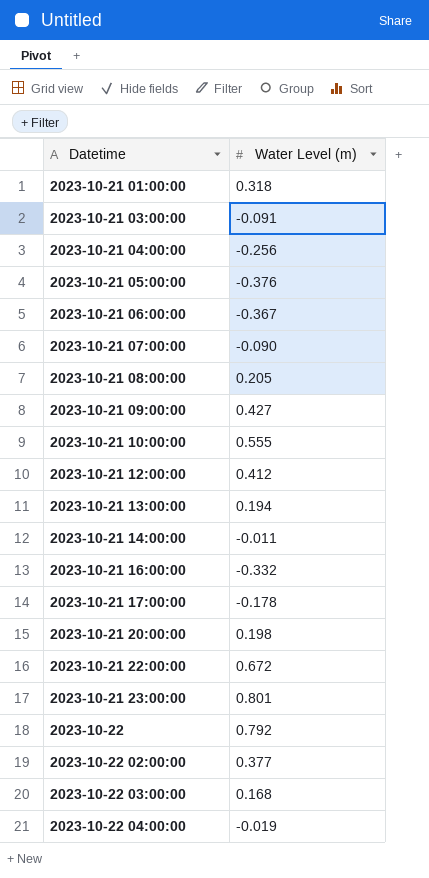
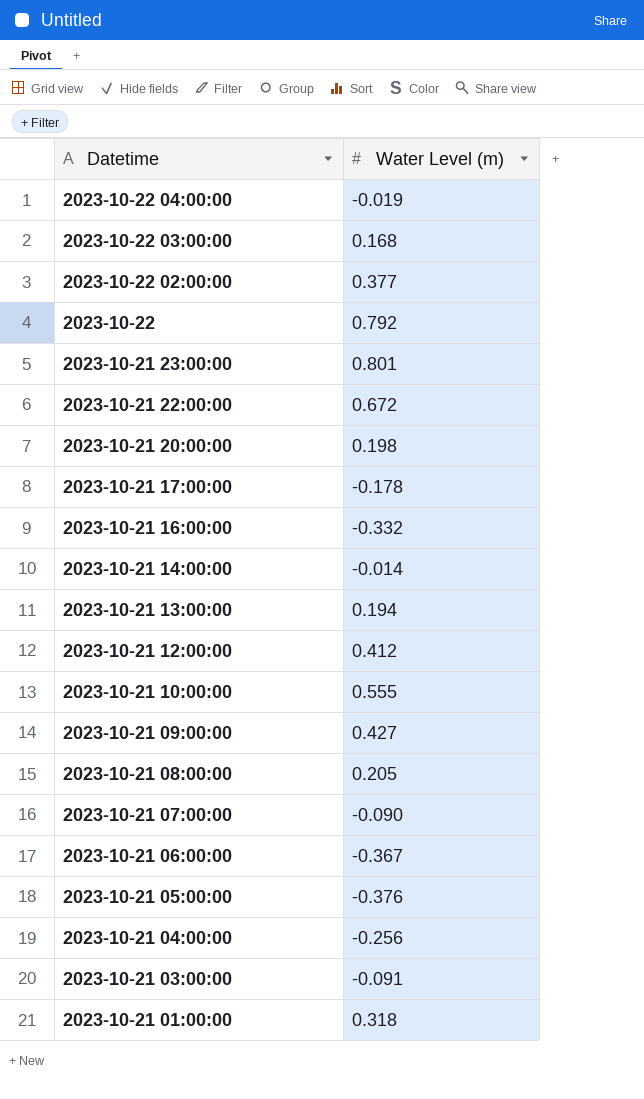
row order: Datetime ascending -> Datetime descending
2023-10-21 14:00:00 | Water Level (m): -0.011 -> -0.014

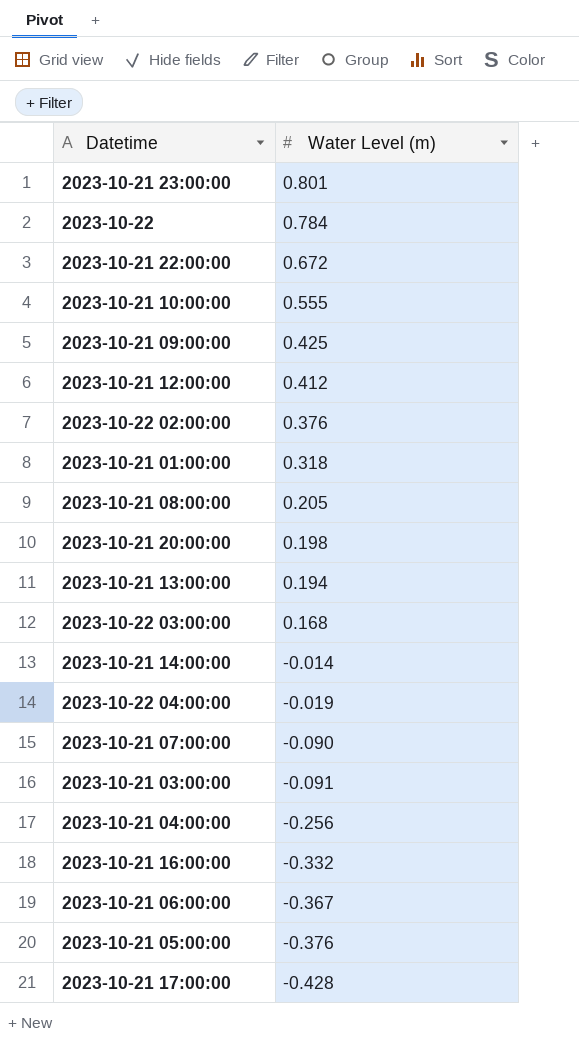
row order: Datetime descending -> Water Level (m) descending
2023-10-22 | Water Level (m): 0.792 -> 0.784
2023-10-21 09:00:00 | Water Level (m): 0.427 -> 0.425
2023-10-22 02:00:00 | Water Level (m): 0.377 -> 0.376
2023-10-21 17:00:00 | Water Level (m): -0.178 -> -0.428

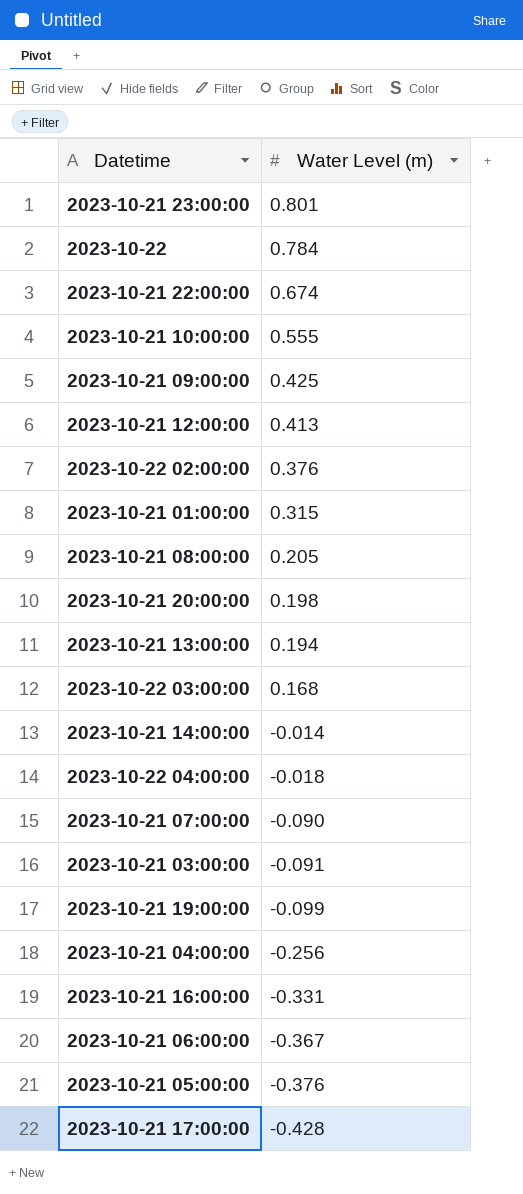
2023-10-21 22:00:00 | Water Level (m): 0.672 -> 0.674
2023-10-21 12:00:00 | Water Level (m): 0.412 -> 0.413
2023-10-21 01:00:00 | Water Level (m): 0.318 -> 0.315
2023-10-22 04:00:00 | Water Level (m): -0.019 -> -0.018
row 2023-10-21 19:00:00: none -> -0.099
2023-10-21 16:00:00 | Water Level (m): -0.332 -> -0.331

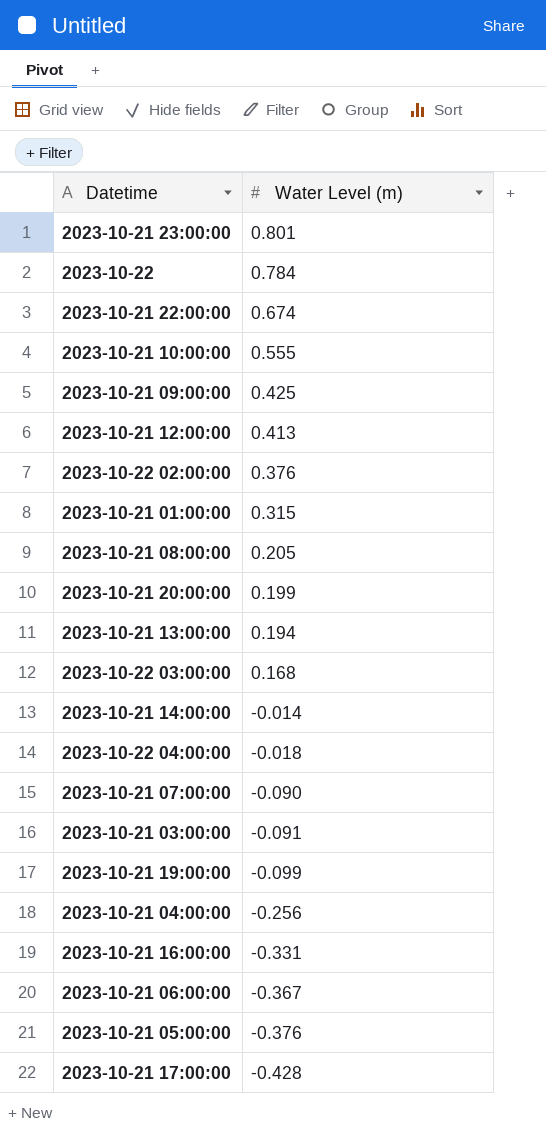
2023-10-21 20:00:00 | Water Level (m): 0.198 -> 0.199

